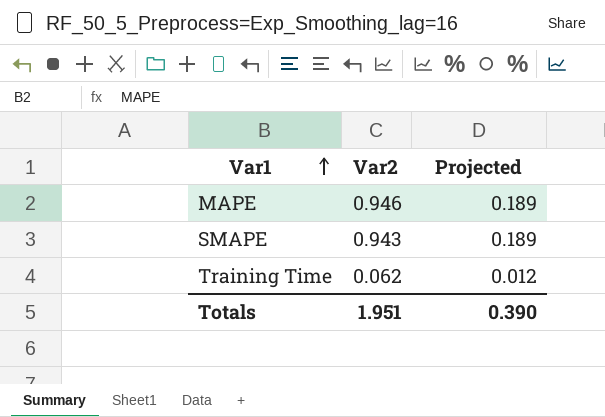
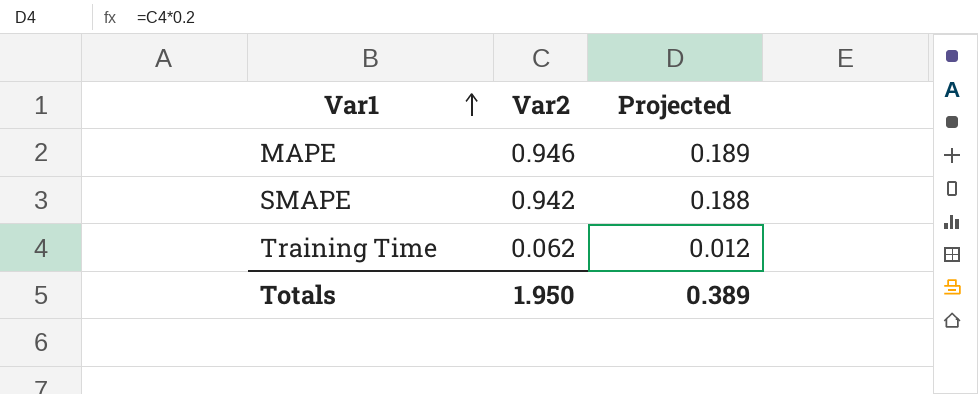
SMAPE | Var2: 0.943 -> 0.942
SMAPE | Projected: 0.189 -> 0.188
Totals | Var2: 1.951 -> 1.950
Totals | Projected: 0.390 -> 0.389

